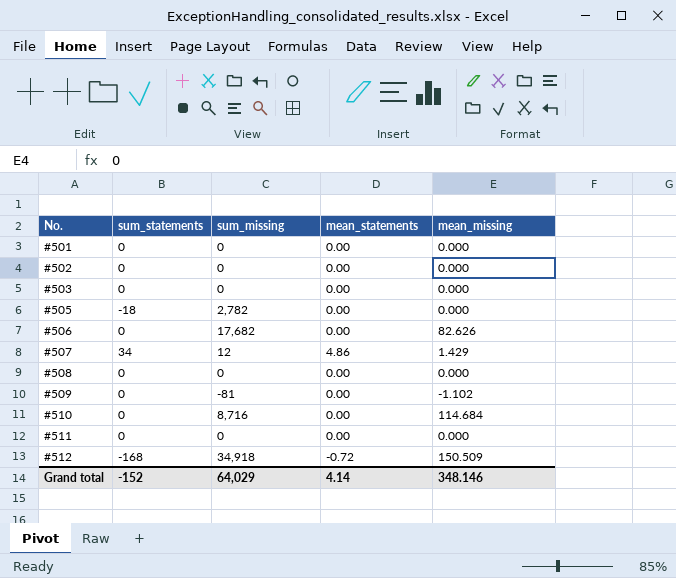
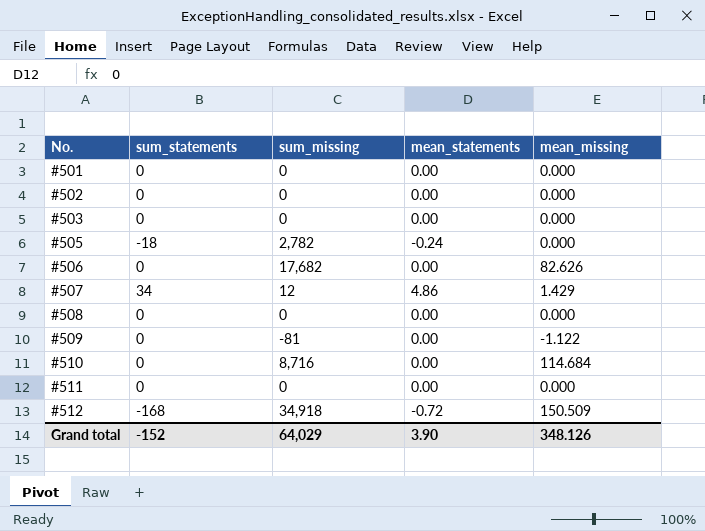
#505 | mean_statements: 0.00 -> -0.24
#509 | mean_missing: -1.102 -> -1.122
Grand total | mean_statements: 4.14 -> 3.90
Grand total | mean_missing: 348.146 -> 348.126

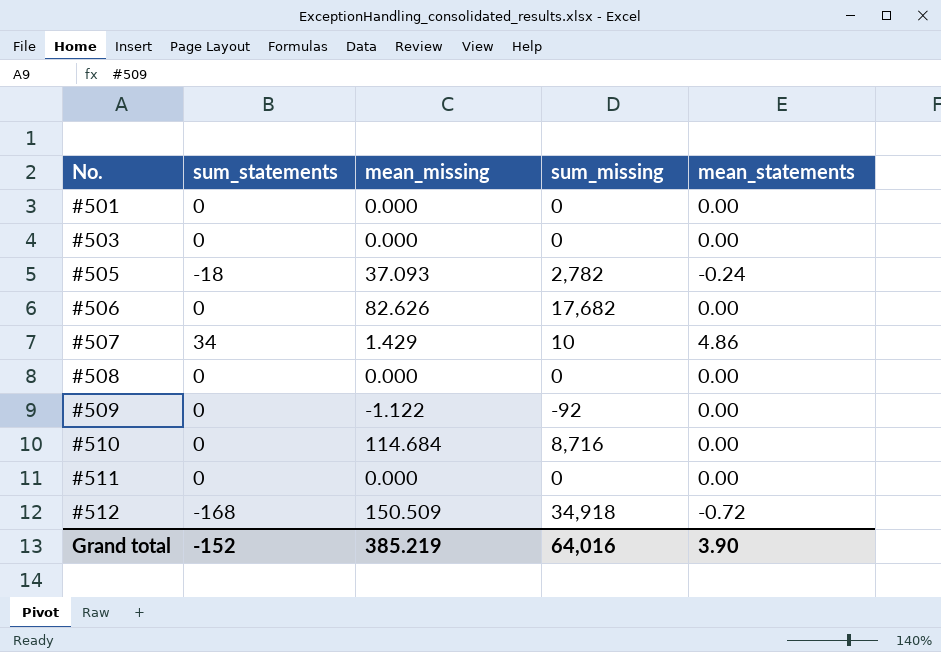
column mean_missing | position: 5 -> 3
row #502: 0 | 0 | 0.00 | 0.000 -> none
#505 | mean_missing: 0.000 -> 37.093
#507 | sum_missing: 12 -> 10
#509 | sum_missing: -81 -> -92
Grand total | mean_missing: 348.126 -> 385.219
Grand total | sum_missing: 64,029 -> 64,016

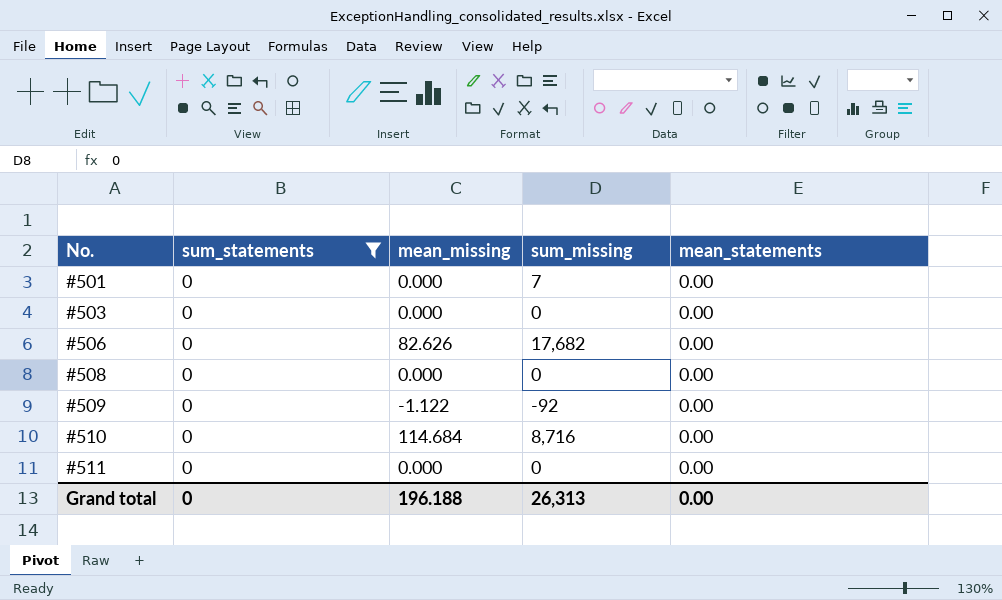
filter: none -> sum_statements = 0
#501 | sum_missing: 0 -> 7
Grand total | sum_statements: -152 -> 0
Grand total | mean_missing: 385.219 -> 196.188
Grand total | sum_missing: 64,016 -> 26,313
Grand total | mean_statements: 3.90 -> 0.00

